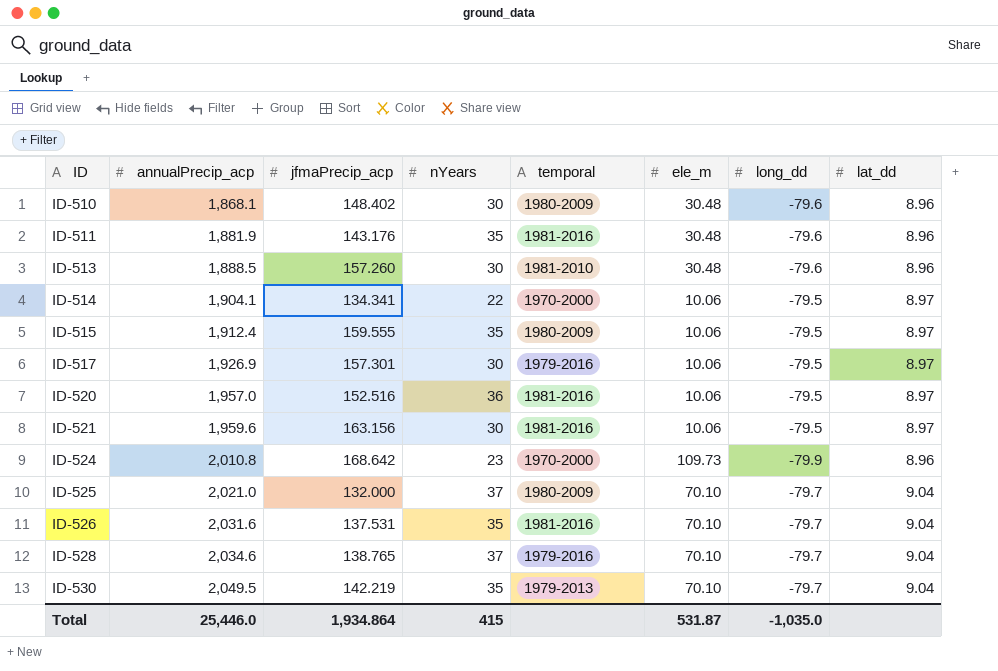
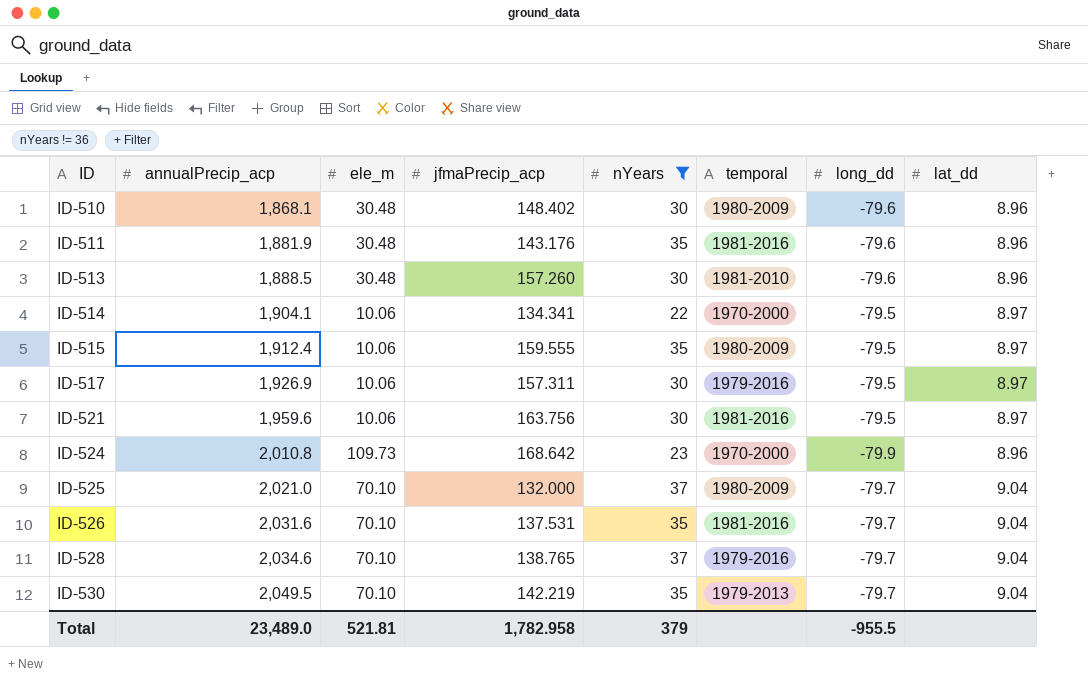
filter: none -> nYears != 36
column ele_m | position: 6 -> 3
ID-517 | jfmaPrecip_acp: 157.301 -> 157.311
ID-521 | jfmaPrecip_acp: 163.156 -> 163.756
Total | annualPrecip_acp: 25,446.0 -> 23,489.0
Total | ele_m: 531.87 -> 521.81
Total | jfmaPrecip_acp: 1,934.864 -> 1,782.958
Total | nYears: 415 -> 379
Total | long_dd: -1,035.0 -> -955.5

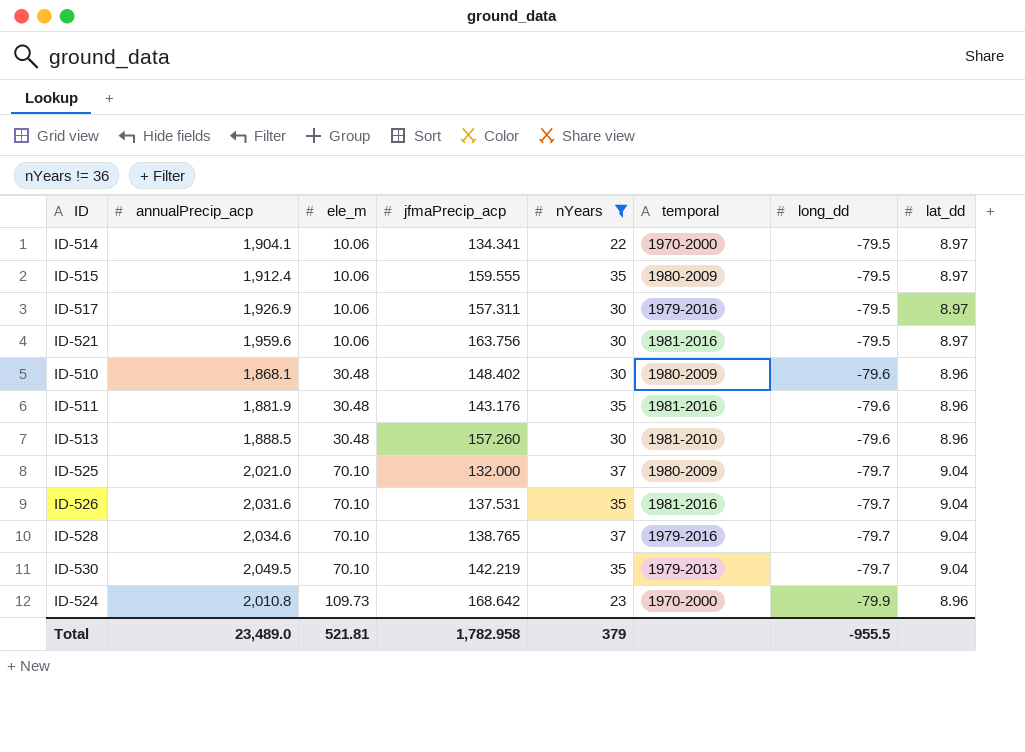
row order: ID ascending -> ele_m ascending

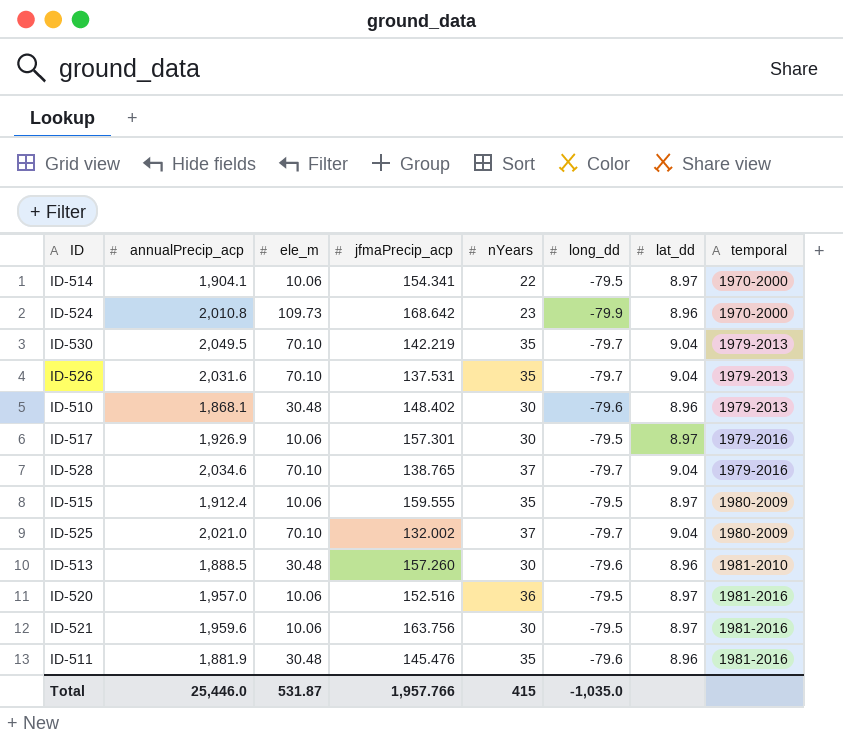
filter: nYears != 36 -> none
row order: ele_m ascending -> temporal ascending
column temporal | position: 6 -> 8
ID-514 | jfmaPrecip_acp: 134.341 -> 154.341
ID-526 | temporal: 1981-2016 -> 1979-2013
ID-510 | temporal: 1980-2009 -> 1979-2013
ID-517 | jfmaPrecip_acp: 157.311 -> 157.301
ID-525 | jfmaPrecip_acp: 132.000 -> 132.002
ID-511 | jfmaPrecip_acp: 143.176 -> 145.476
Total | annualPrecip_acp: 23,489.0 -> 25,446.0
Total | ele_m: 521.81 -> 531.87
Total | jfmaPrecip_acp: 1,782.958 -> 1,957.766
Total | nYears: 379 -> 415
Total | long_dd: -955.5 -> -1,035.0

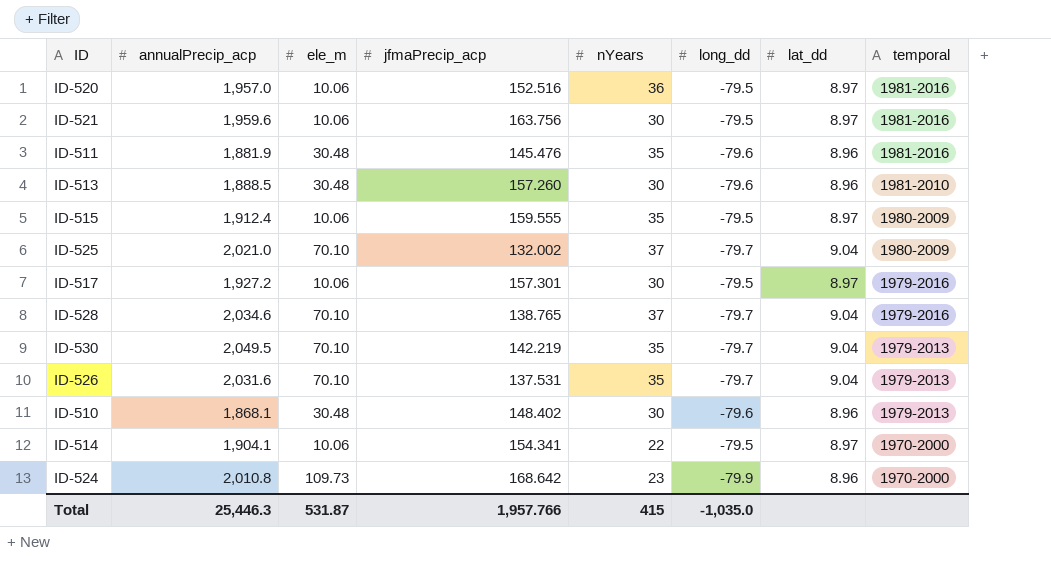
row order: temporal ascending -> temporal descending
ID-517 | annualPrecip_acp: 1,926.9 -> 1,927.2
Total | annualPrecip_acp: 25,446.0 -> 25,446.3

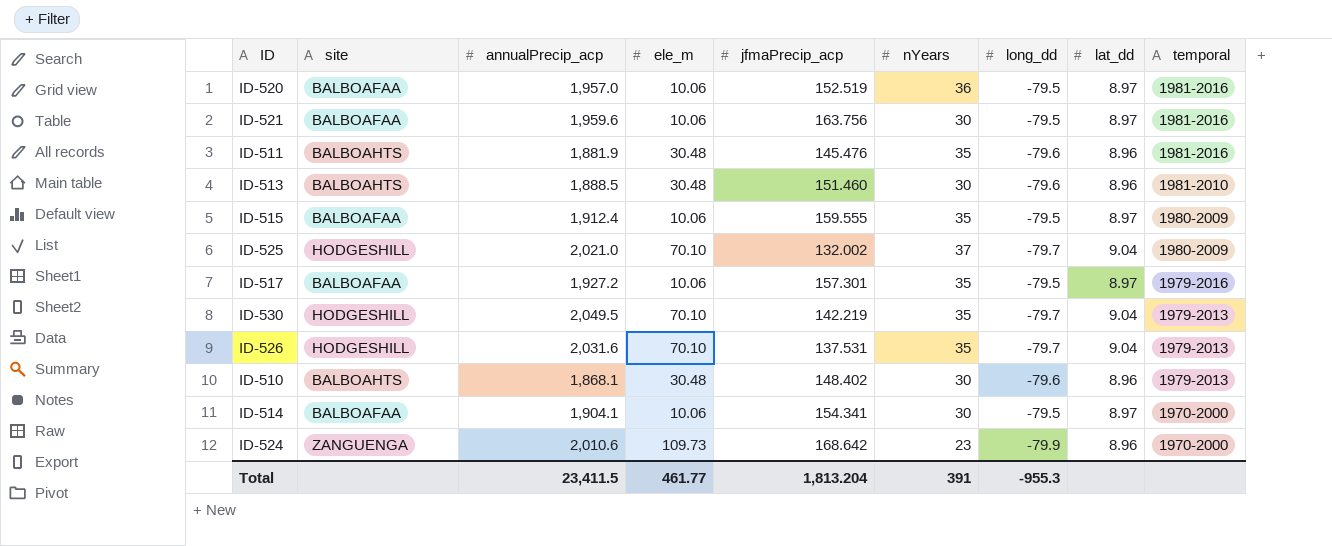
column site | position: none -> 2
row ID-528: 2,034.6 | 70.10 | 138.765 | 37 | -79.7 | 9.04 | 1979-2016 -> none
ID-520 | jfmaPrecip_acp: 152.516 -> 152.519
ID-513 | jfmaPrecip_acp: 157.260 -> 151.460
ID-517 | nYears: 30 -> 35
ID-514 | nYears: 22 -> 30
ID-524 | annualPrecip_acp: 2,010.8 -> 2,010.6
Total | annualPrecip_acp: 25,446.3 -> 23,411.5
Total | ele_m: 531.87 -> 461.77
Total | jfmaPrecip_acp: 1,957.766 -> 1,813.204
Total | nYears: 415 -> 391
Total | long_dd: -1,035.0 -> -955.3

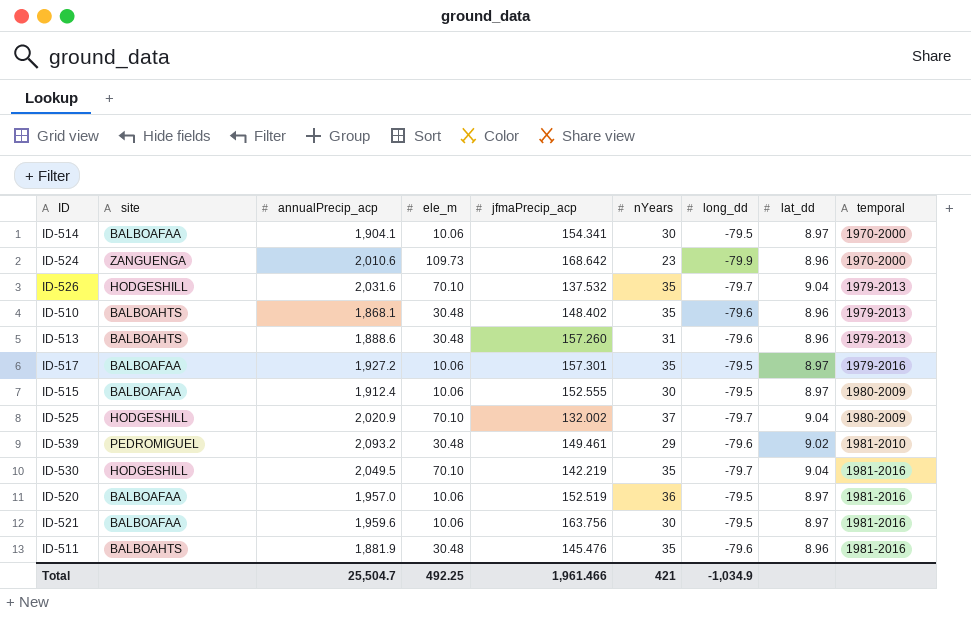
row order: temporal descending -> temporal ascending
ID-526 | jfmaPrecip_acp: 137.531 -> 137.532
ID-510 | nYears: 30 -> 35
ID-513 | annualPrecip_acp: 1,888.5 -> 1,888.6
ID-513 | jfmaPrecip_acp: 151.460 -> 157.260
ID-513 | nYears: 30 -> 31
ID-513 | temporal: 1981-2010 -> 1979-2013
ID-515 | jfmaPrecip_acp: 159.555 -> 152.555
ID-515 | nYears: 35 -> 30
ID-525 | annualPrecip_acp: 2,021.0 -> 2,020.9
row ID-539: none -> PEDROMIGUEL | 2,093.2 | 30.48 | 149.461 | 29 | -79.6 | 9.02 | 1981-2010
ID-530 | temporal: 1979-2013 -> 1981-2016
Total | annualPrecip_acp: 23,411.5 -> 25,504.7
Total | ele_m: 461.77 -> 492.25
Total | jfmaPrecip_acp: 1,813.204 -> 1,961.466
Total | nYears: 391 -> 421
Total | long_dd: -955.3 -> -1,034.9

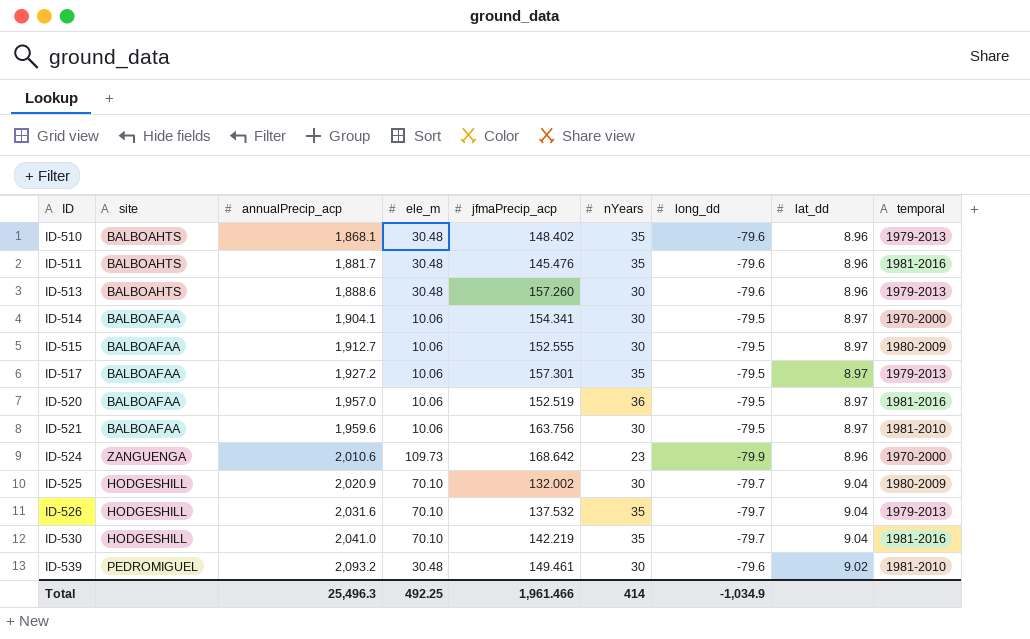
row order: temporal ascending -> ID ascending
ID-511 | annualPrecip_acp: 1,881.9 -> 1,881.7
ID-513 | nYears: 31 -> 30
ID-515 | annualPrecip_acp: 1,912.4 -> 1,912.7
ID-517 | temporal: 1979-2016 -> 1979-2013
ID-521 | temporal: 1981-2016 -> 1981-2010
ID-525 | nYears: 37 -> 30
ID-530 | annualPrecip_acp: 2,049.5 -> 2,041.0
ID-539 | nYears: 29 -> 30
Total | annualPrecip_acp: 25,504.7 -> 25,496.3
Total | nYears: 421 -> 414

